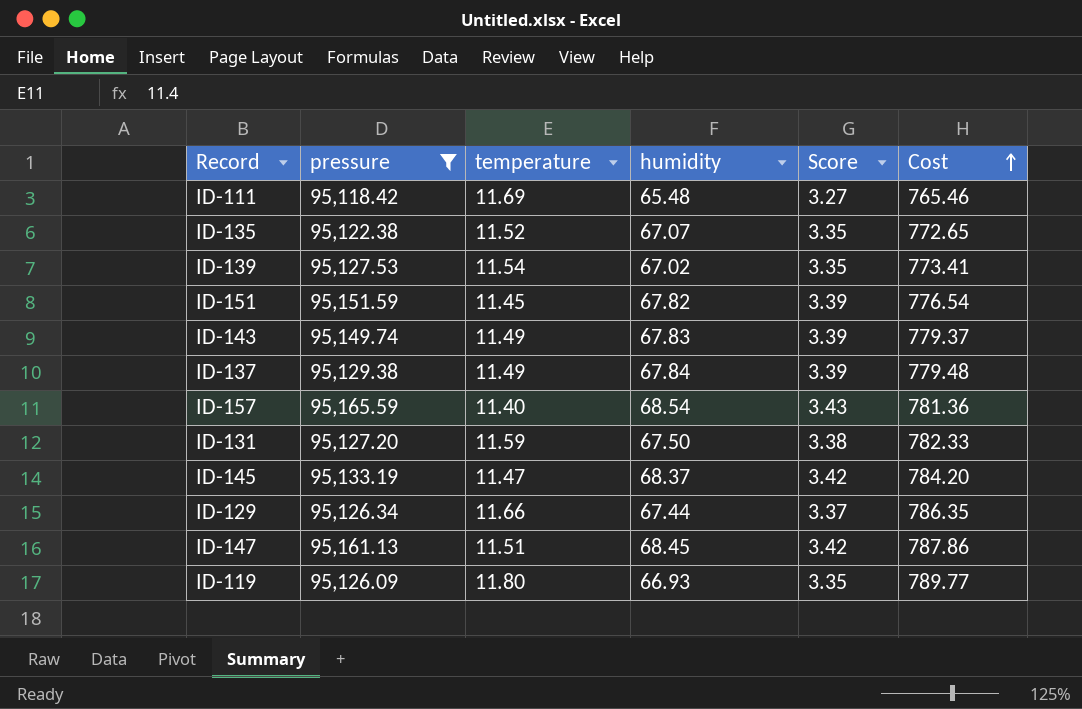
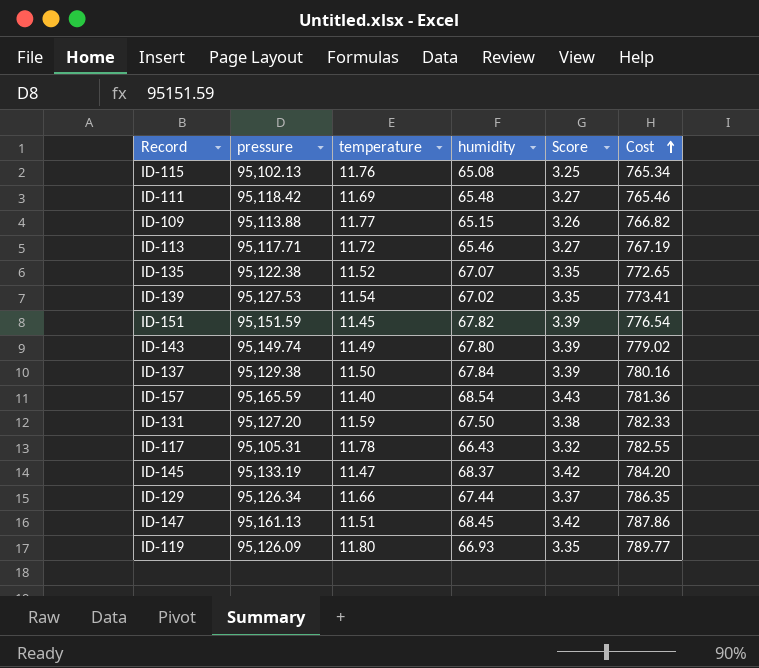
filter: pressure >= 95,118.42 -> none
ID-143 | humidity: 67.83 -> 67.80
ID-143 | Cost: 779.37 -> 779.02
ID-137 | temperature: 11.49 -> 11.50
ID-137 | Cost: 779.48 -> 780.16

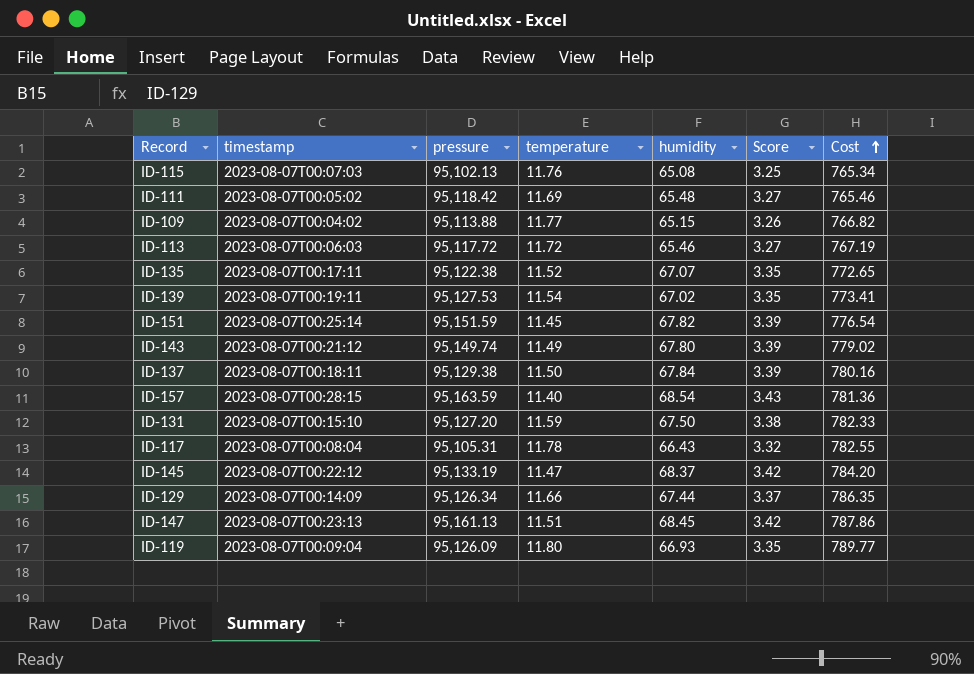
column timestamp | position: none -> 2
ID-113 | pressure: 95,117.71 -> 95,117.72
ID-157 | pressure: 95,165.59 -> 95,163.59

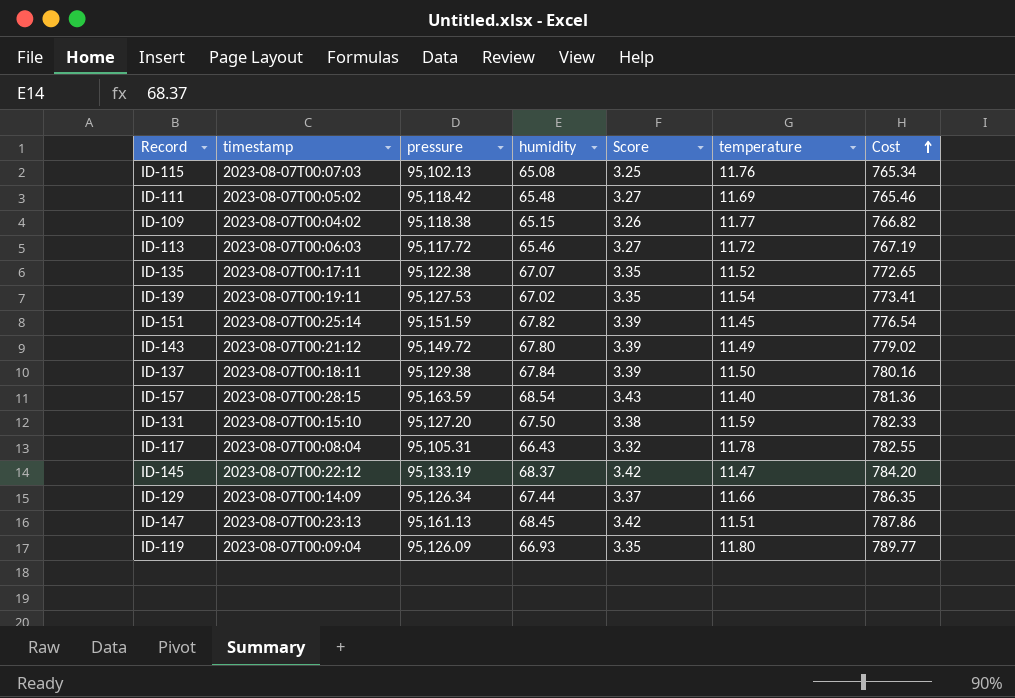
column temperature | position: 4 -> 6
ID-109 | pressure: 95,113.88 -> 95,118.38
ID-143 | pressure: 95,149.74 -> 95,149.72

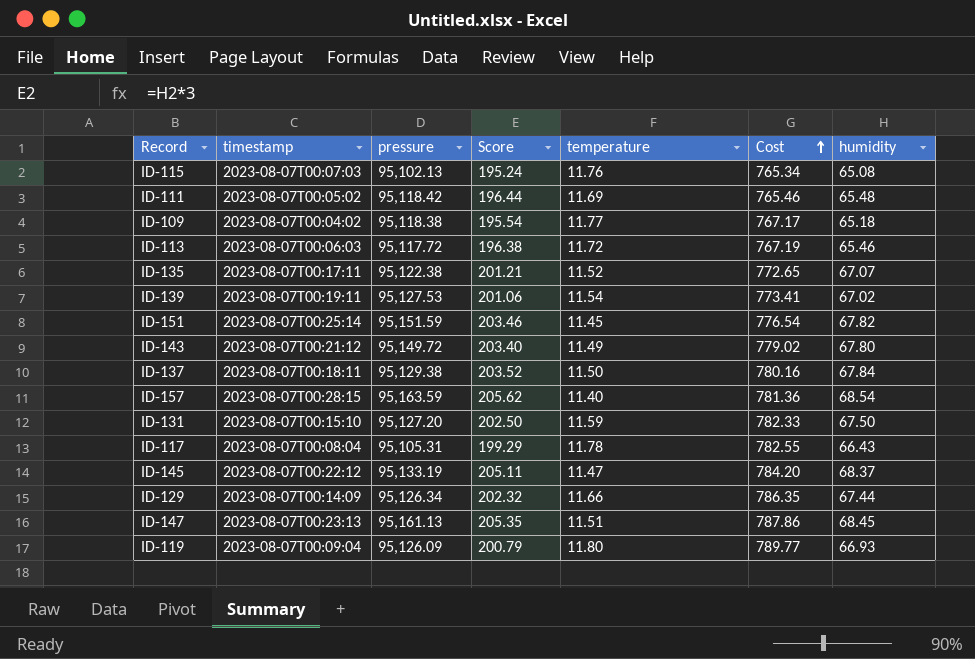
column Score | formula: [humidity] * 0.05 -> [humidity] * 3
column humidity | position: 4 -> 7
ID-109 | Cost: 766.82 -> 767.17
ID-109 | humidity: 65.15 -> 65.18

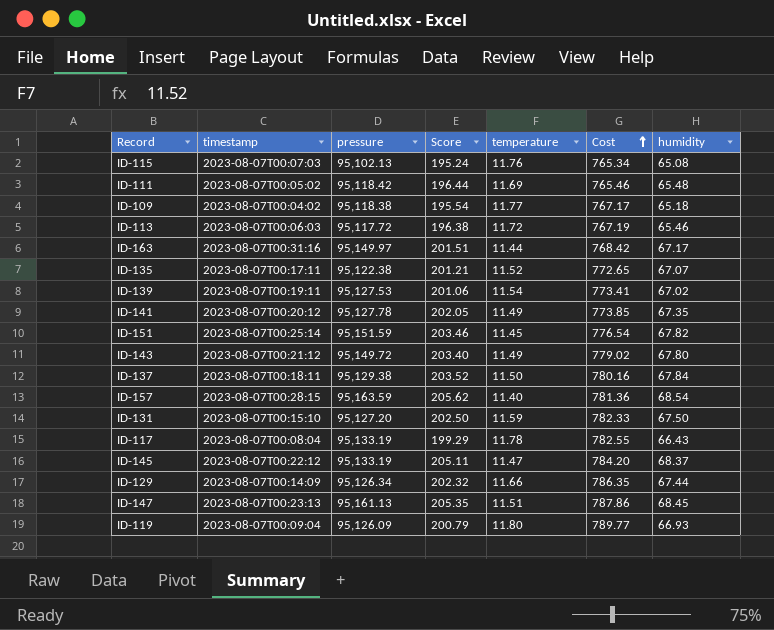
row ID-163: none -> 2023-08-07T00:31:16 | 95,149.97 | 201.51 | 11.44 | 768.42 | 67.17
row ID-141: none -> 2023-08-07T00:20:12 | 95,127.78 | 202.05 | 11.49 | 773.85 | 67.35
ID-117 | pressure: 95,105.31 -> 95,133.19

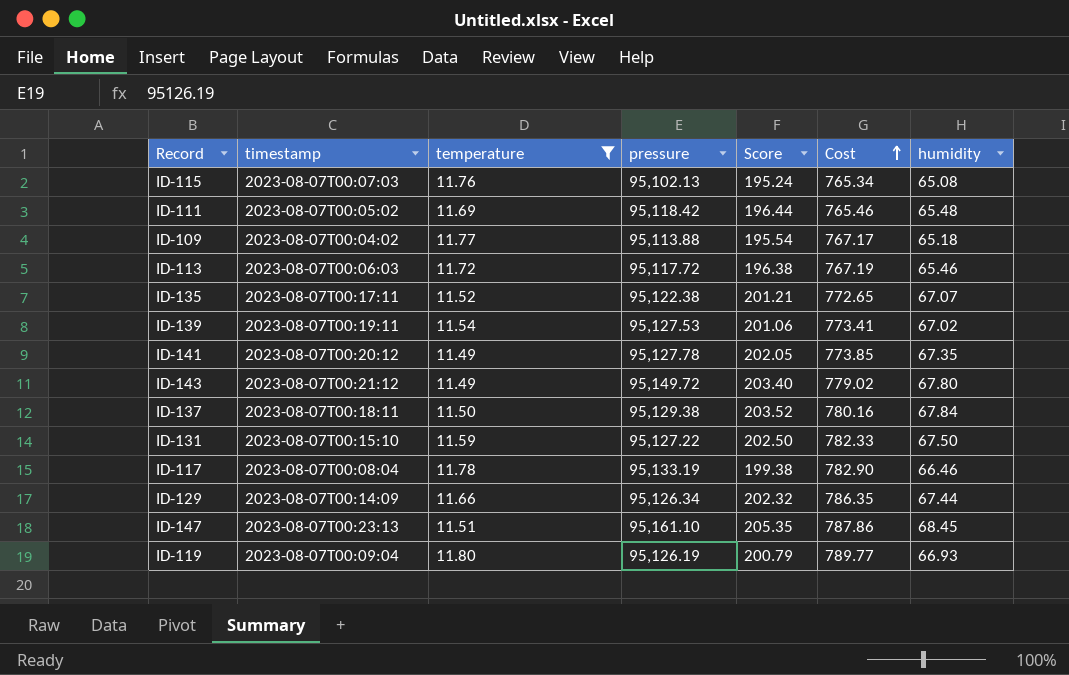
filter: none -> temperature >= 11.49
column temperature | position: 5 -> 3
ID-109 | pressure: 95,118.38 -> 95,113.88
ID-131 | pressure: 95,127.20 -> 95,127.22
ID-117 | Score: 199.29 -> 199.38
ID-117 | Cost: 782.55 -> 782.90
ID-117 | humidity: 66.43 -> 66.46
ID-147 | pressure: 95,161.13 -> 95,161.10
ID-119 | pressure: 95,126.09 -> 95,126.19

